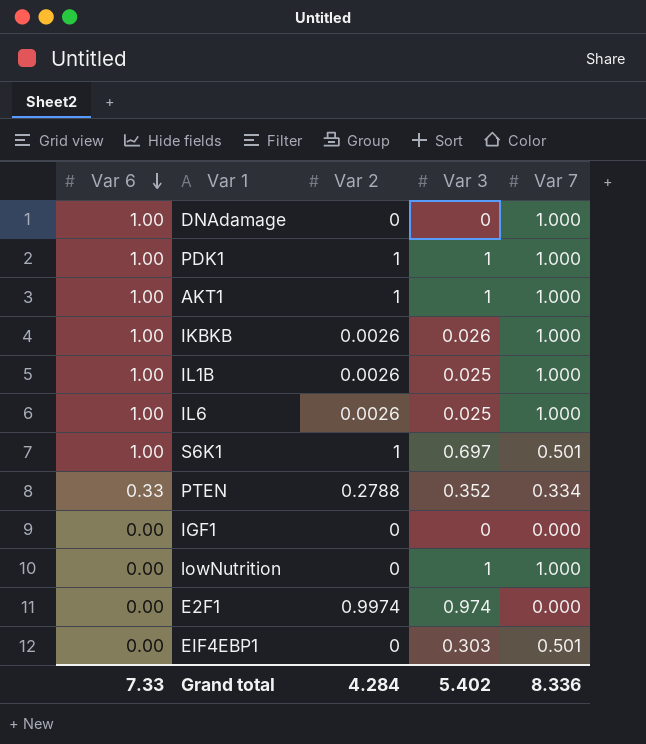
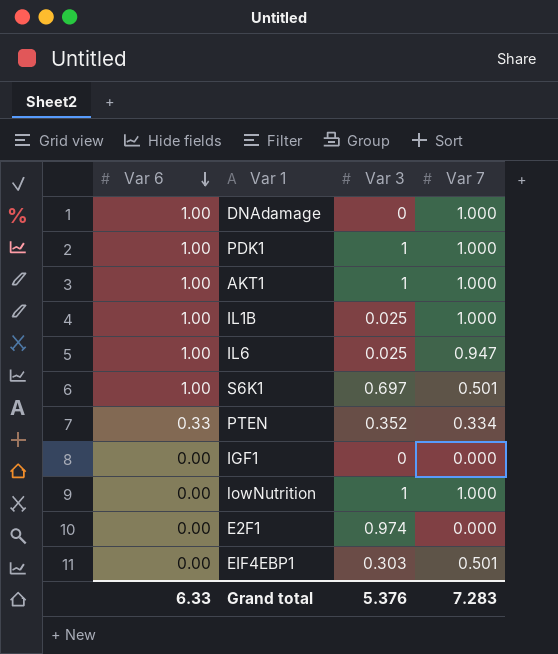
column Var 2 | position: 3 -> none
row IKBKB: 1.00 | 0.0026 | 0.026 | 1.000 -> none
IL6 | Var 7: 1.000 -> 0.947
Grand total | Var 6: 7.33 -> 6.33
Grand total | Var 3: 5.402 -> 5.376
Grand total | Var 7: 8.336 -> 7.283

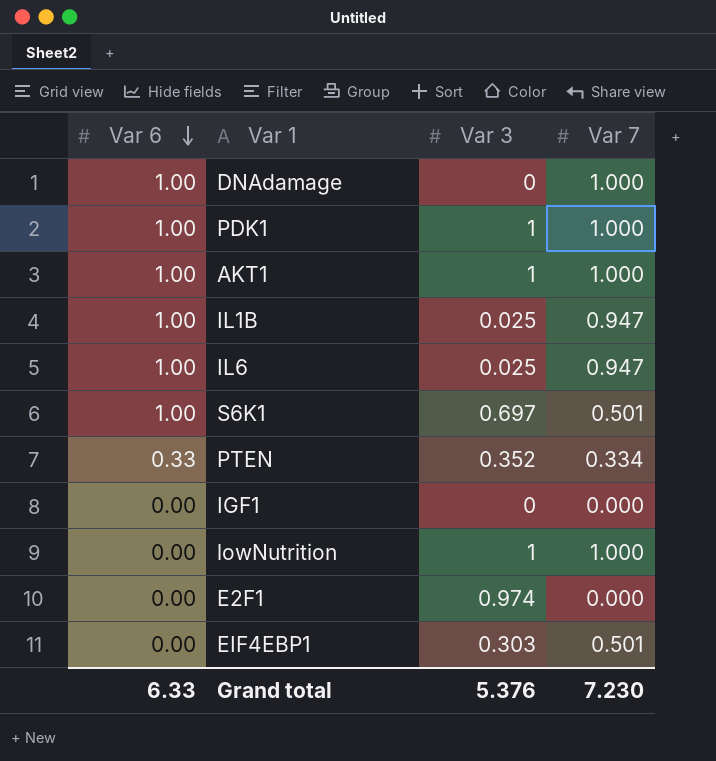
IL1B | Var 7: 1.000 -> 0.947
Grand total | Var 7: 7.283 -> 7.230

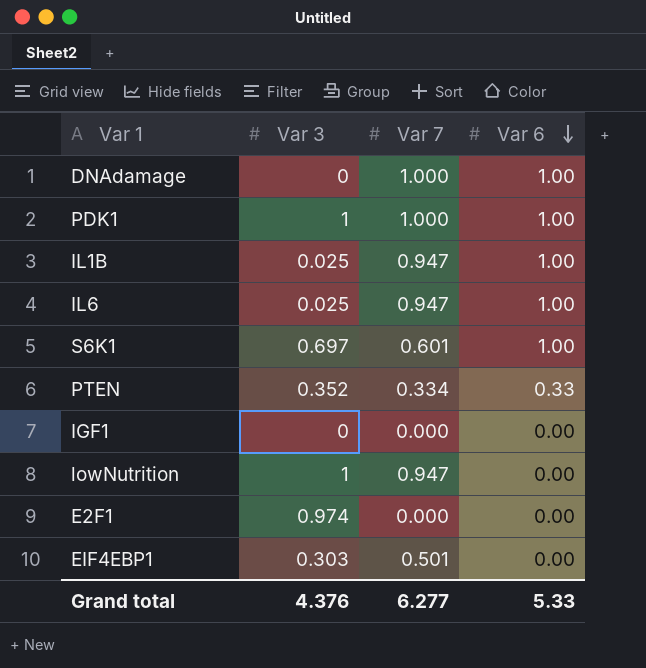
column Var 6 | position: 1 -> 4
row AKT1: 1.00 | 1 | 1.000 -> none
S6K1 | Var 7: 0.501 -> 0.601
lowNutrition | Var 7: 1.000 -> 0.947
Grand total | Var 3: 5.376 -> 4.376
Grand total | Var 7: 7.230 -> 6.277
Grand total | Var 6: 6.33 -> 5.33

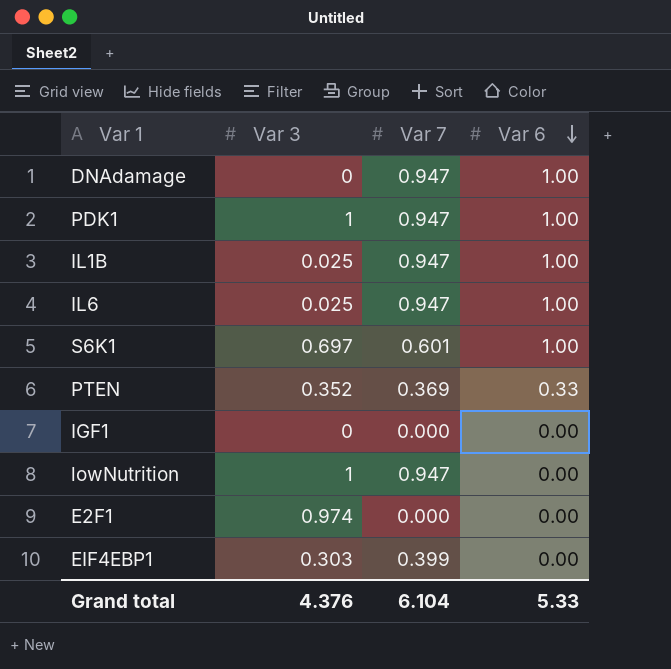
DNAdamage | Var 7: 1.000 -> 0.947
PDK1 | Var 7: 1.000 -> 0.947
PTEN | Var 7: 0.334 -> 0.369
EIF4EBP1 | Var 7: 0.501 -> 0.399
Grand total | Var 7: 6.277 -> 6.104

